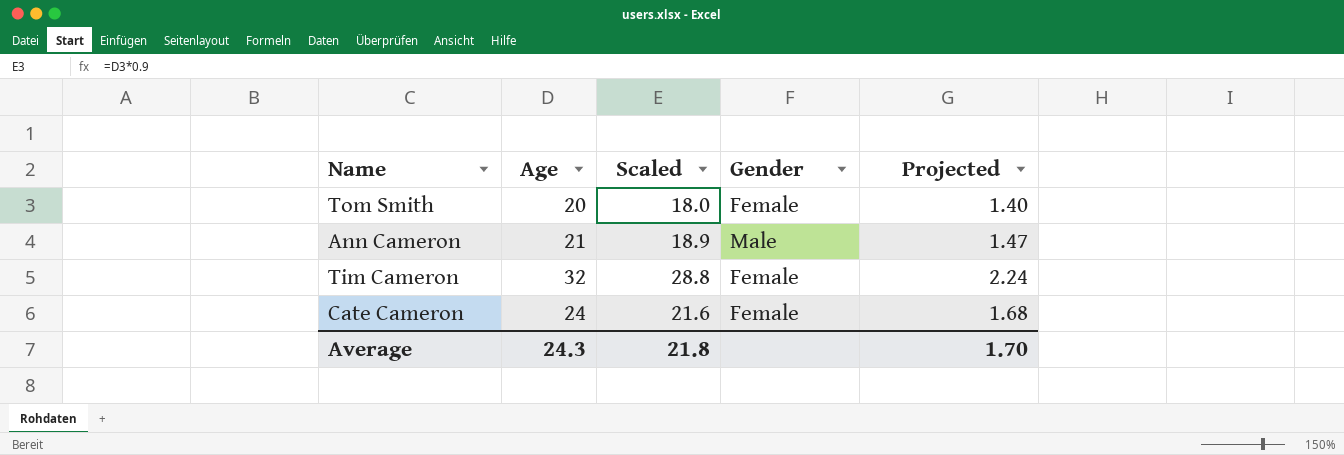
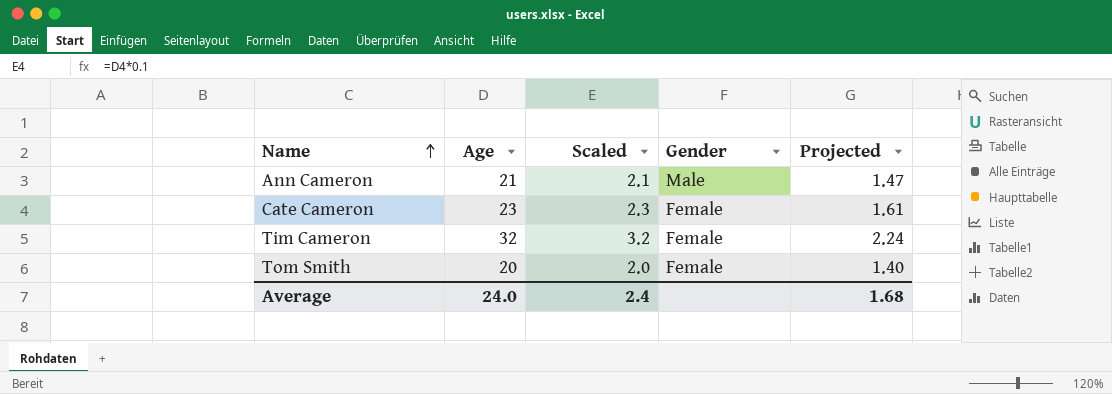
row order: none -> Name ascending
column Scaled | formula: [Age] * 0.9 -> [Age] * 0.1
Cate Cameron | Age: 24 -> 23
Cate Cameron | Projected: 1.68 -> 1.61
Average | Age: 24.3 -> 24.0
Average | Scaled: 21.8 -> 2.4
Average | Projected: 1.70 -> 1.68

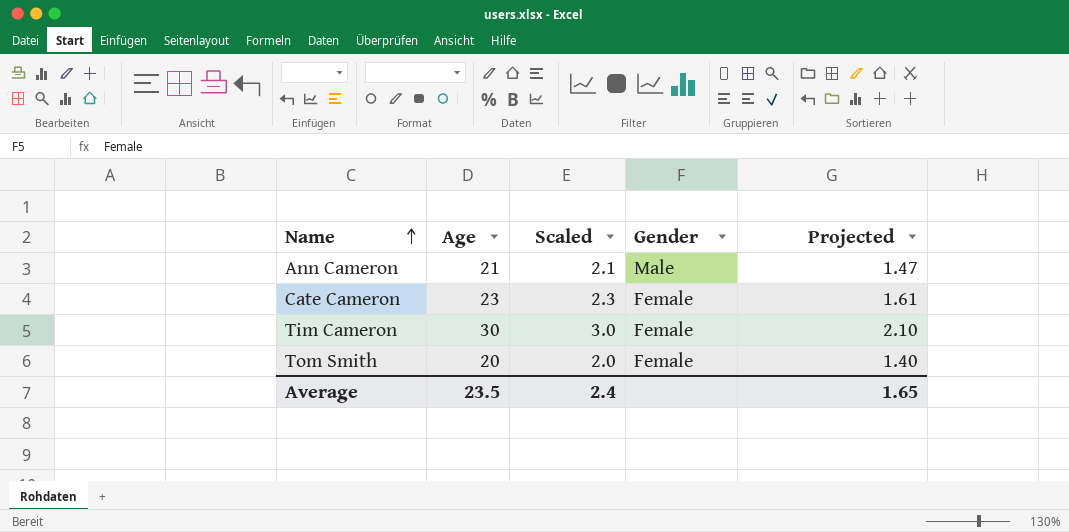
Tim Cameron | Age: 32 -> 30
Tim Cameron | Scaled: 3.2 -> 3.0
Tim Cameron | Projected: 2.24 -> 2.10
Average | Age: 24.0 -> 23.5
Average | Projected: 1.68 -> 1.65

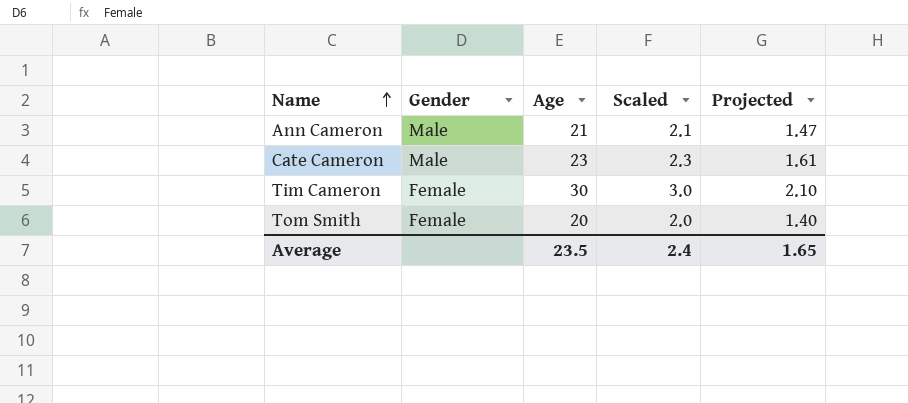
column Gender | position: 4 -> 2
Cate Cameron | Gender: Female -> Male

